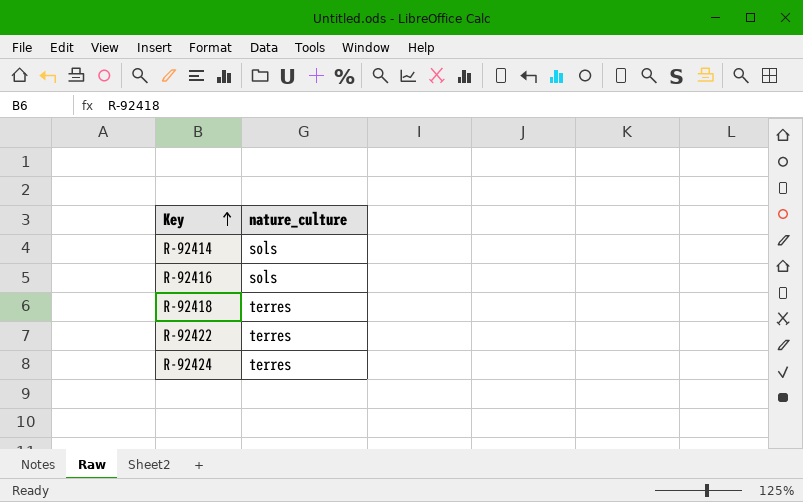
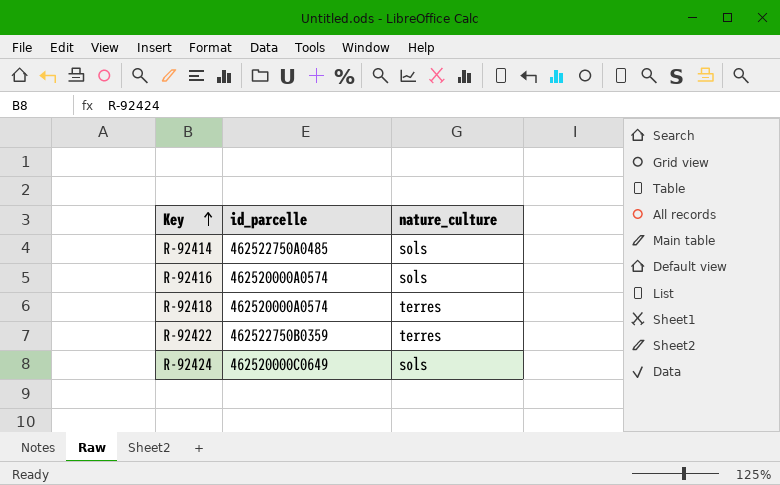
column id_parcelle | position: none -> 2
R-92424 | nature_culture: terres -> sols

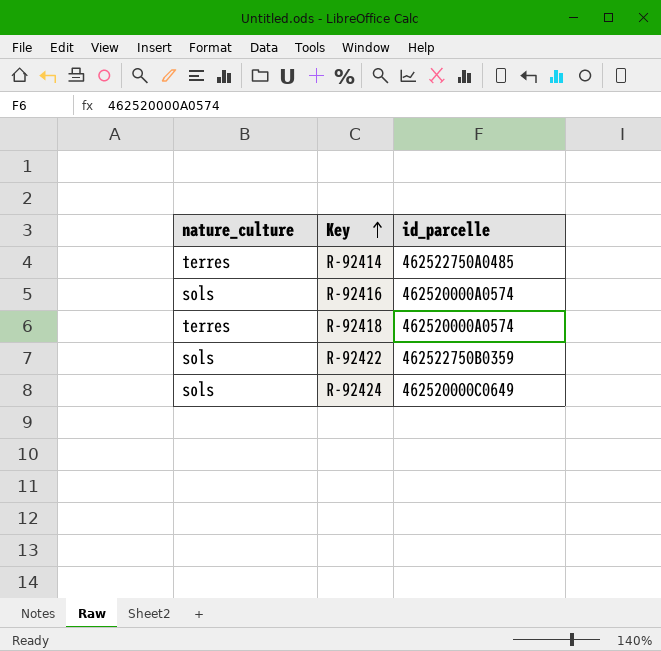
column nature_culture | position: 3 -> 1
R-92414 | nature_culture: sols -> terres
R-92422 | nature_culture: terres -> sols

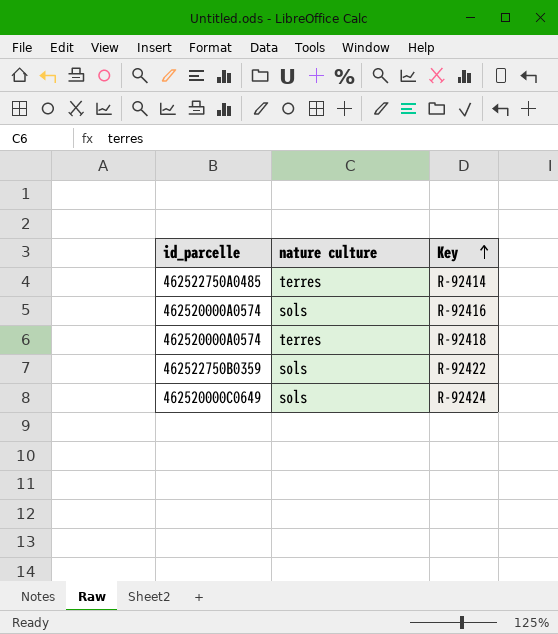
column id_parcelle | position: 3 -> 1
column name: nature_culture -> nature culture

